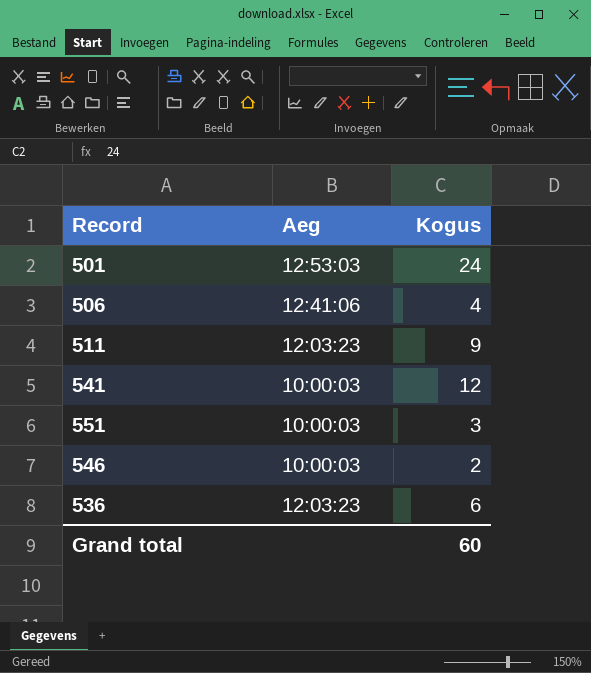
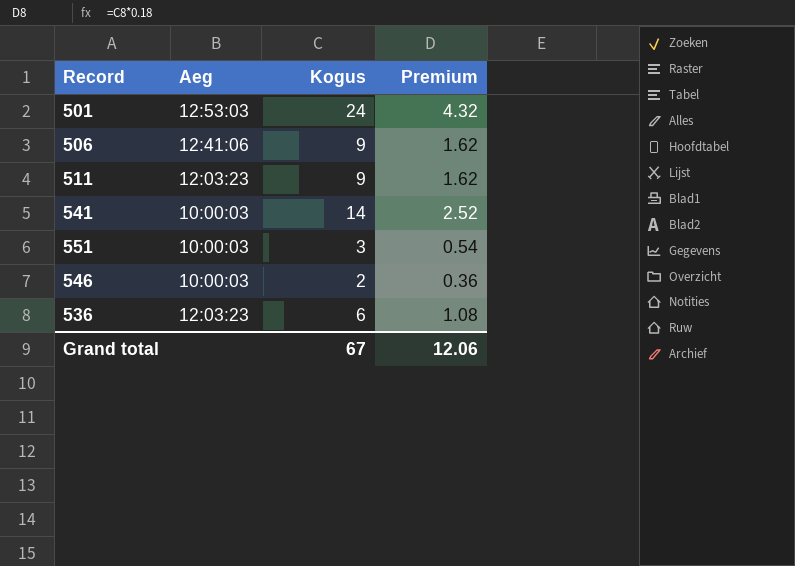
column Premium | formula: none -> [Kogus] * 0.18
506 | Kogus: 4 -> 9
541 | Kogus: 12 -> 14
Grand total | Kogus: 60 -> 67

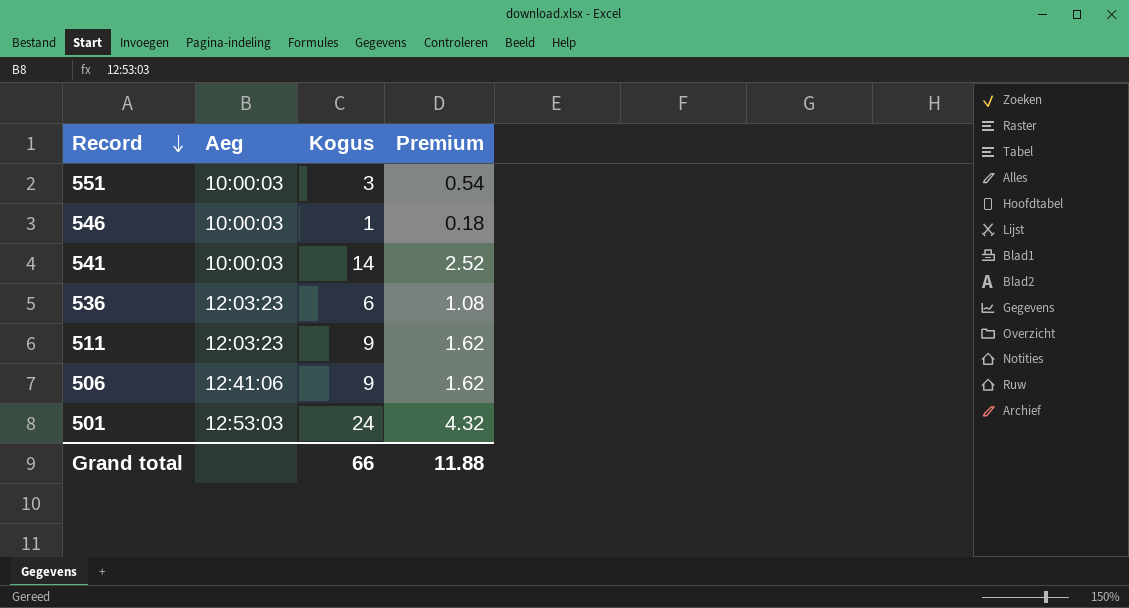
row order: none -> Record descending
546 | Kogus: 2 -> 1
546 | Premium: 0.36 -> 0.18
Grand total | Kogus: 67 -> 66
Grand total | Premium: 12.06 -> 11.88

